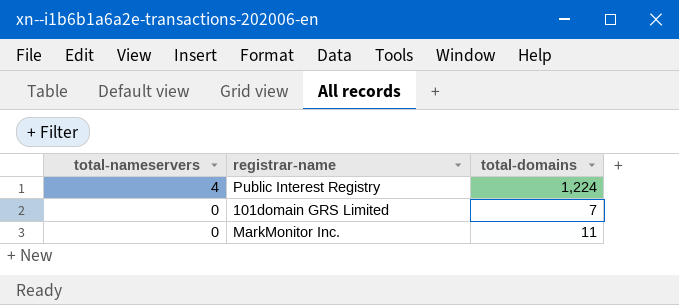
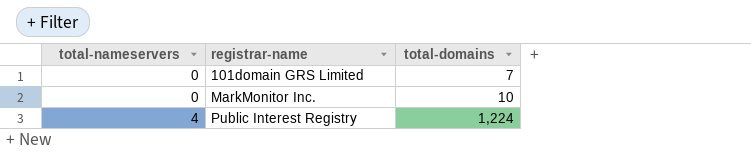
row order: total-nameservers descending -> total-nameservers ascending
MarkMonitor Inc. | total-domains: 11 -> 10

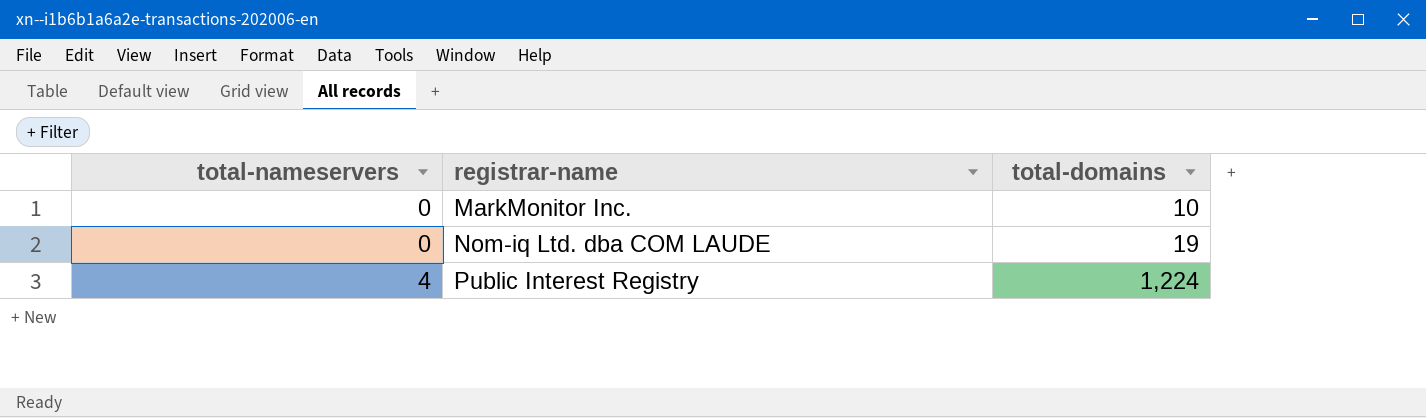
row 101domain GRS Limited: 0 | 7 -> none
row Nom-iq Ltd. dba COM LAUDE: none -> 0 | 19

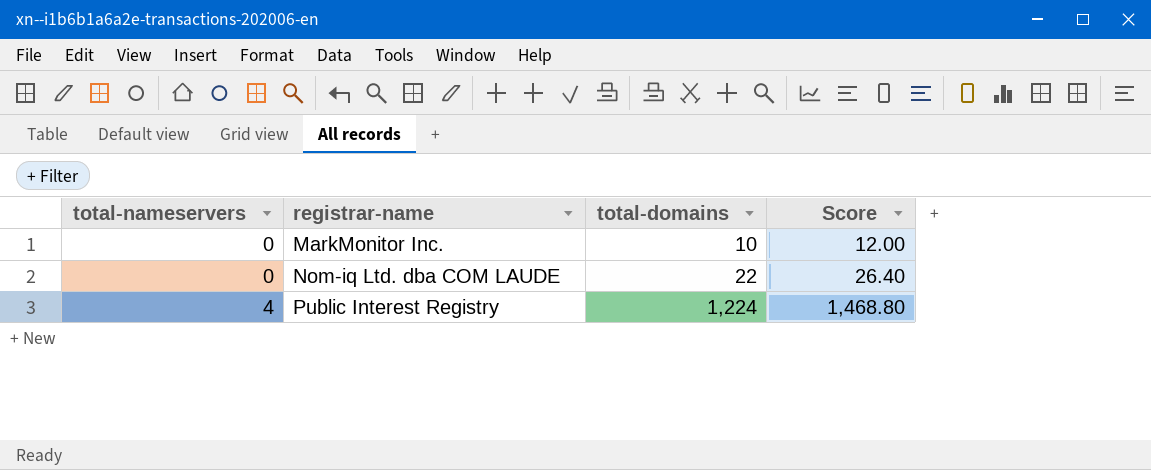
column Score | formula: none -> [total-domains] * 1.2
Nom-iq Ltd. dba COM LAUDE | total-domains: 19 -> 22

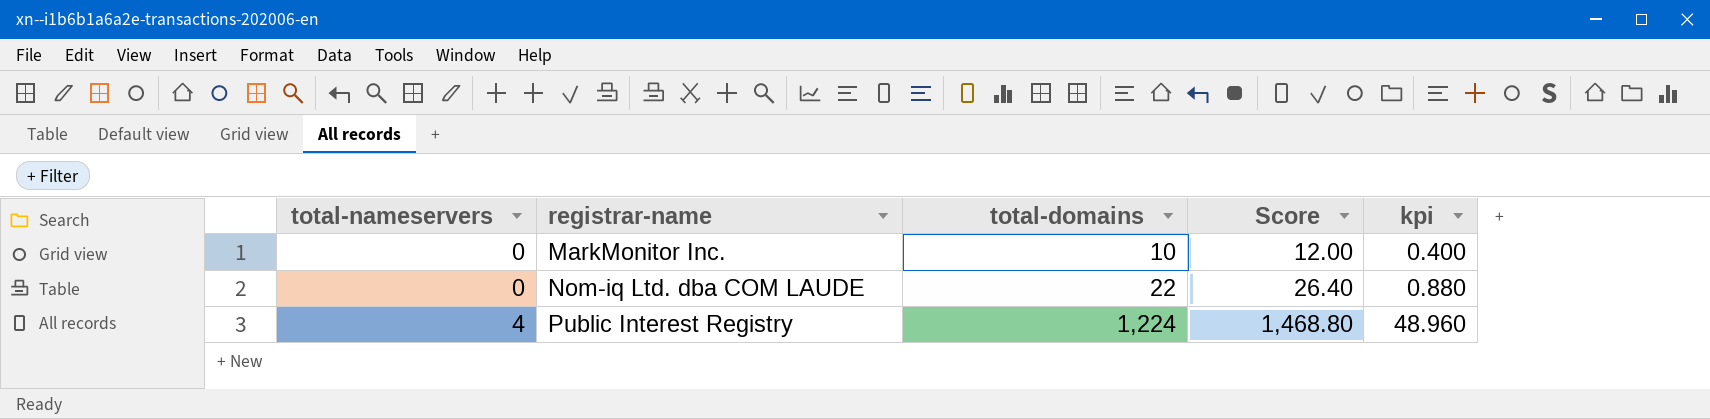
column kpi | formula: none -> [total-domains] * 0.04

